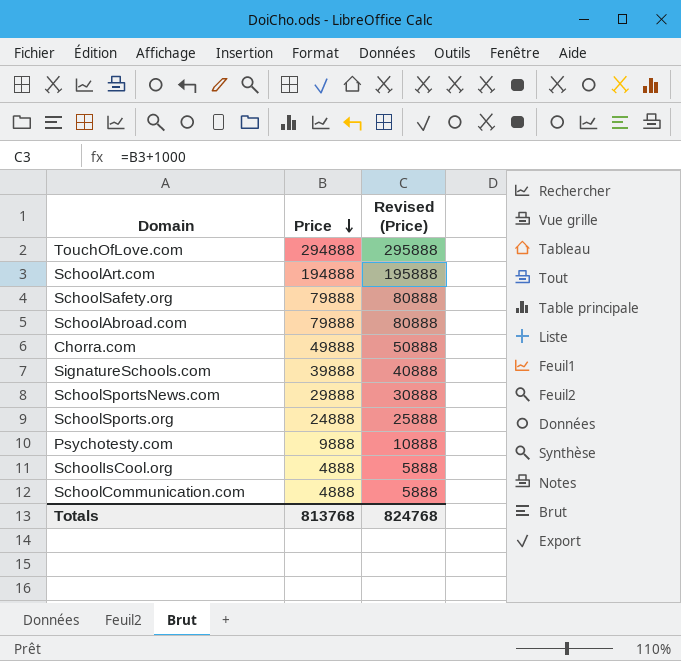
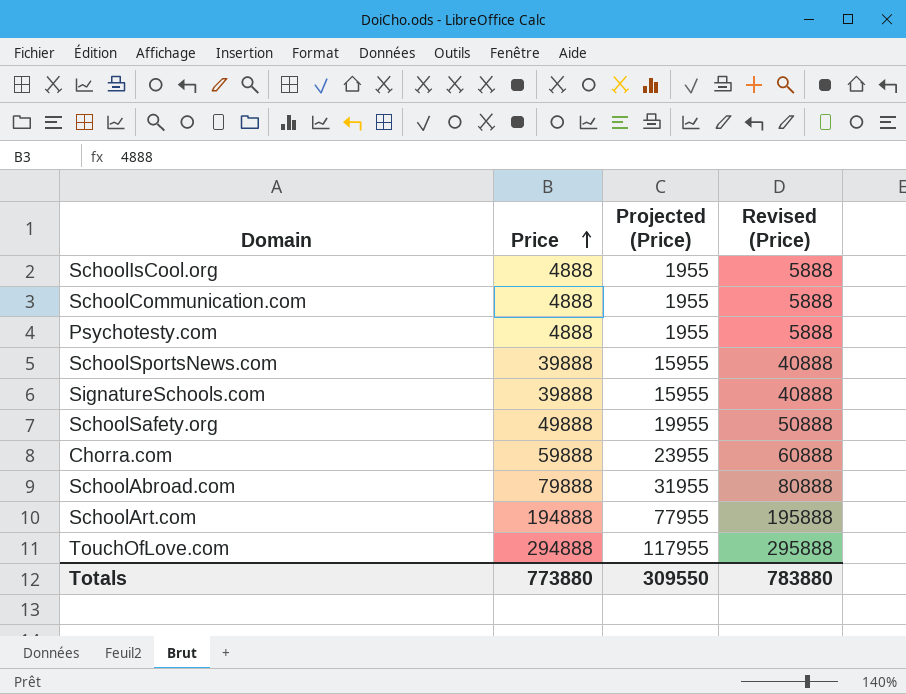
row order: Price descending -> Price ascending
column Projected (Price) | formula: none -> [Price] * 0.4
row SchoolSports.org: 24888 | 25888 -> none
Psychotesty.com | Price: 9888 -> 4888
Psychotesty.com | Revised (Price): 10888 -> 5888
SchoolSportsNews.com | Price: 29888 -> 39888
SchoolSportsNews.com | Revised (Price): 30888 -> 40888
SchoolSafety.org | Price: 79888 -> 49888
SchoolSafety.org | Revised (Price): 80888 -> 50888
Chorra.com | Price: 49888 -> 59888
Chorra.com | Revised (Price): 50888 -> 60888
Totals | Price: 813768 -> 773880
Totals | Revised (Price): 824768 -> 783880

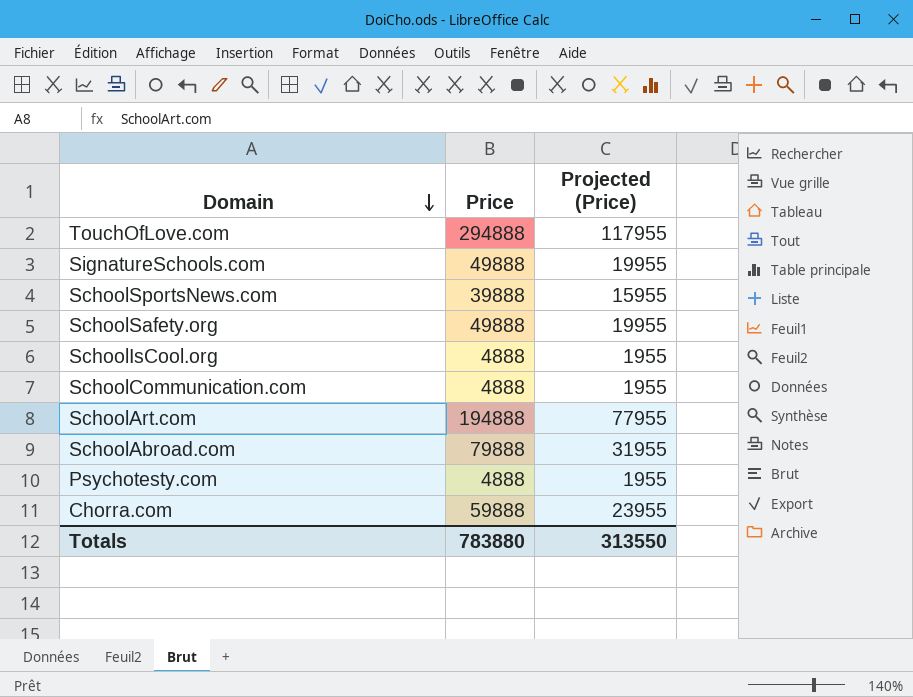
row order: Price ascending -> Domain descending
column Revised (Price) | formula: [Price] + 1000 -> none
SignatureSchools.com | Price: 39888 -> 49888
SignatureSchools.com | Projected (Price): 15955 -> 19955
Totals | Price: 773880 -> 783880
Totals | Projected (Price): 309550 -> 313550

